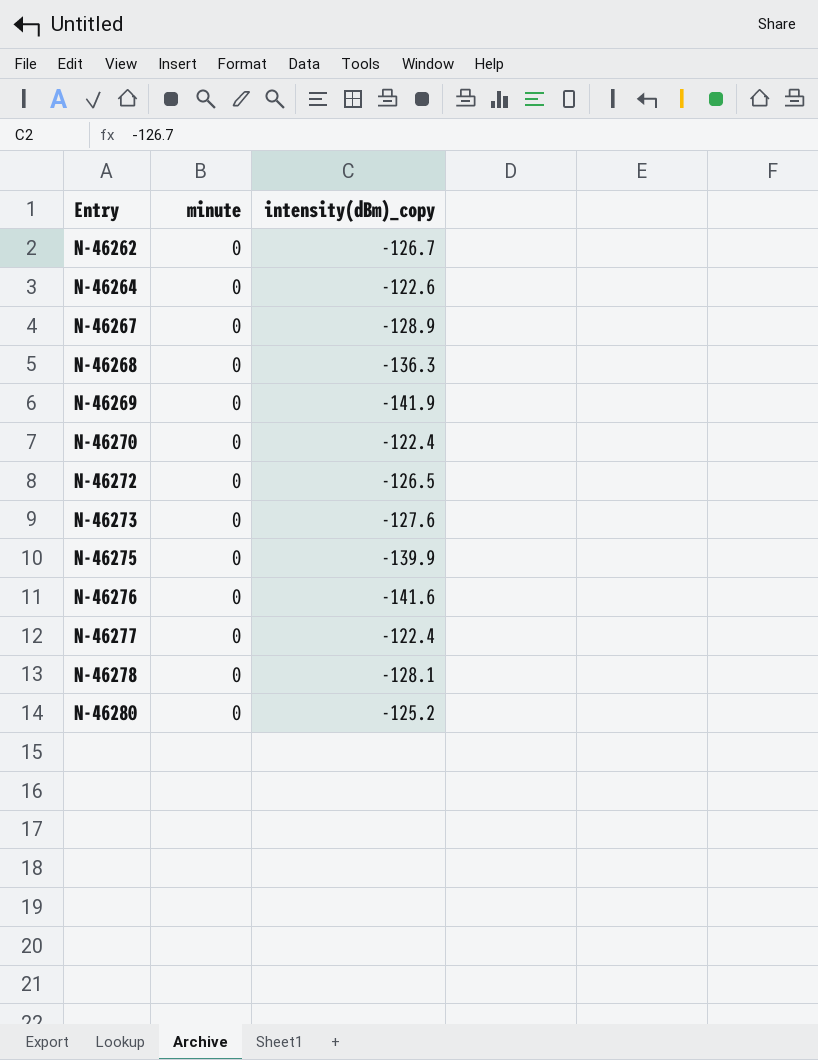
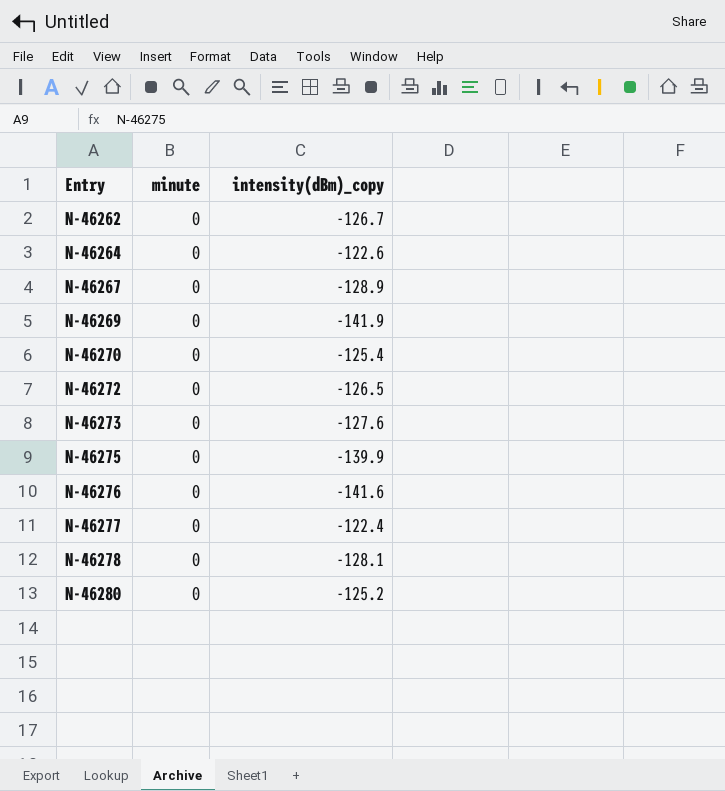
row N-46268: 0 | -136.3 -> none
N-46270 | intensity(dBm)_copy: -122.4 -> -125.4

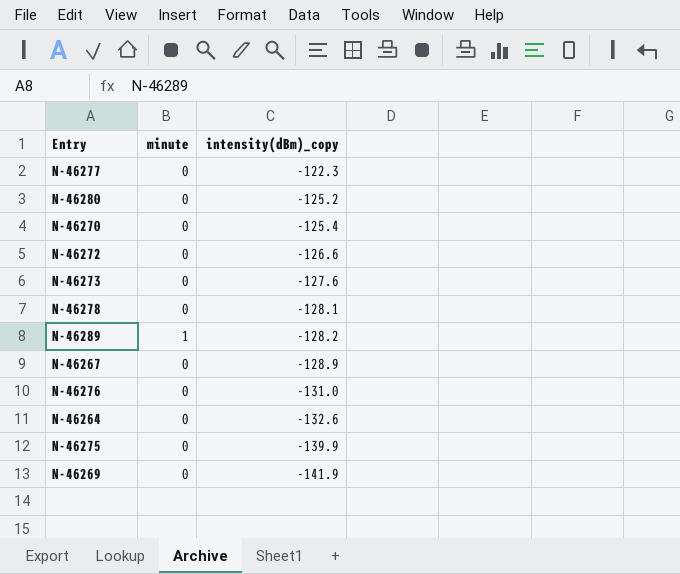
row order: Entry ascending -> intensity(dBm)_copy descending
row N-46262: 0 | -126.7 -> none
N-46277 | intensity(dBm)_copy: -122.4 -> -122.3
N-46272 | intensity(dBm)_copy: -126.5 -> -126.6
row N-46289: none -> 1 | -128.2
N-46276 | intensity(dBm)_copy: -141.6 -> -131.0
N-46264 | intensity(dBm)_copy: -122.6 -> -132.6

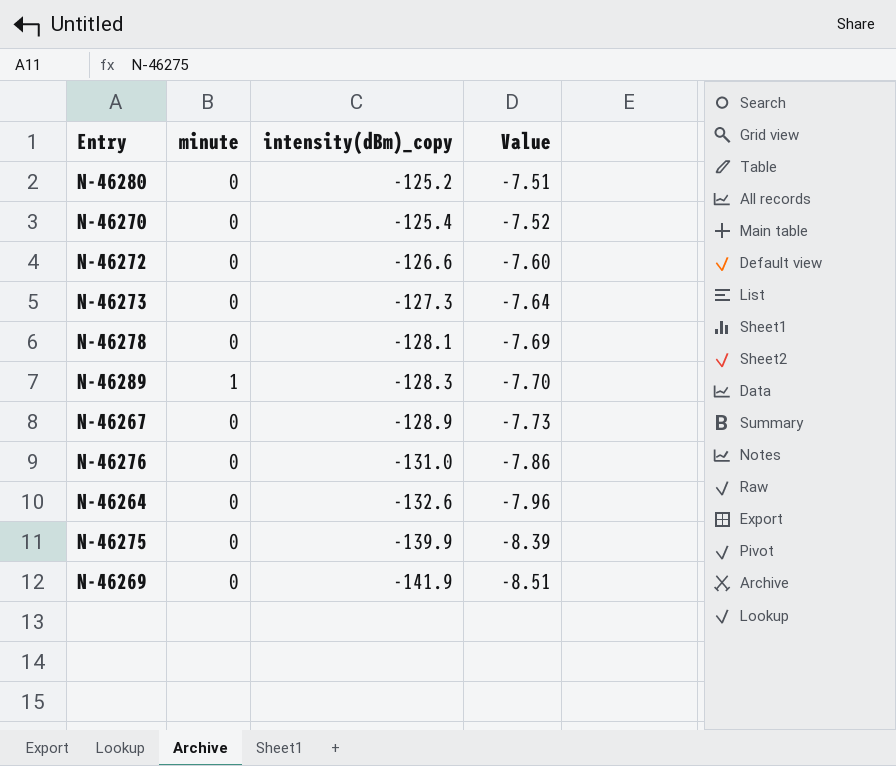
column Value | formula: none -> [intensity(dBm)_copy] * 0.06
row N-46277: 0 | -122.3 -> none
N-46273 | intensity(dBm)_copy: -127.6 -> -127.3
N-46289 | intensity(dBm)_copy: -128.2 -> -128.3

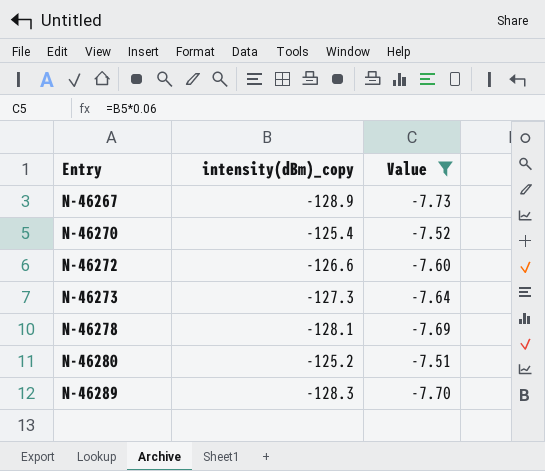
filter: none -> Value >= -7.73
row order: intensity(dBm)_copy descending -> Entry ascending
column minute | position: 2 -> none

